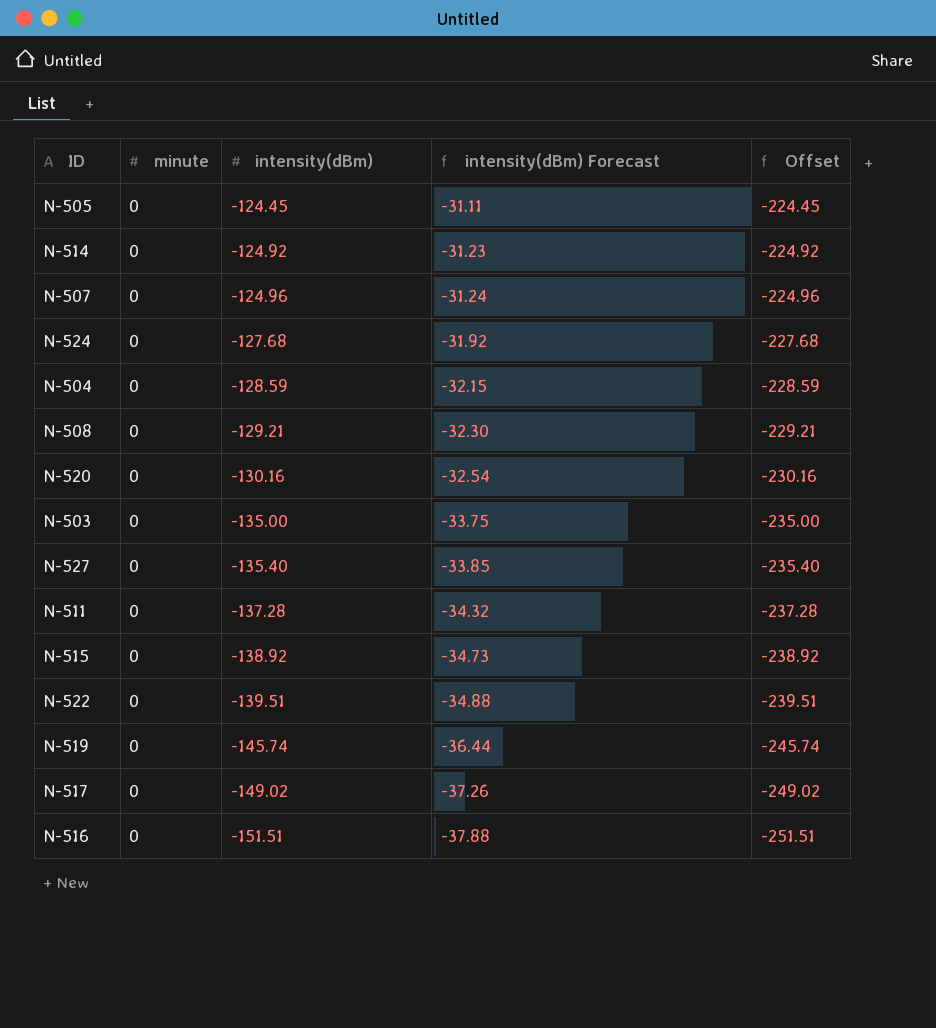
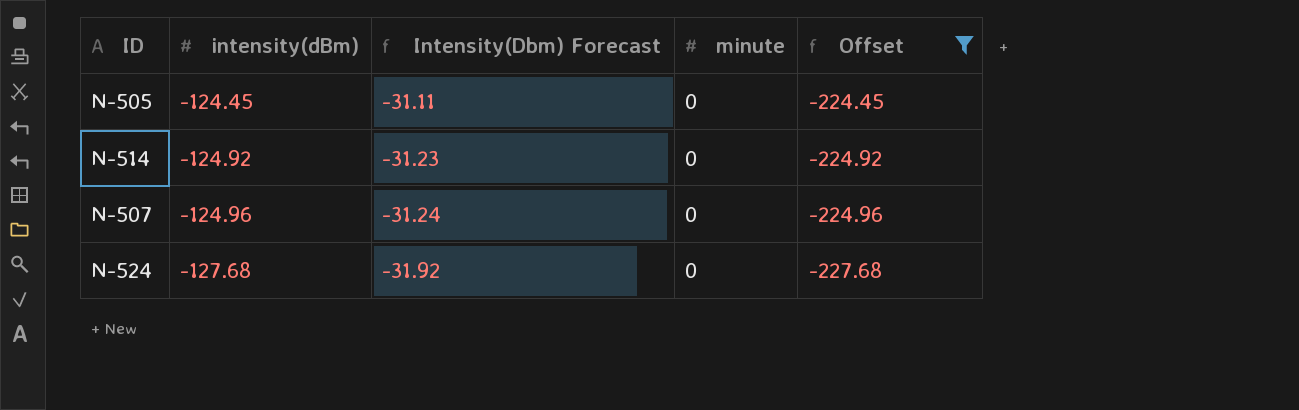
filter: none -> Offset >= -227.68
column name: intensity(dBm) Forecast -> Intensity(Dbm) Forecast
column minute | position: 2 -> 4

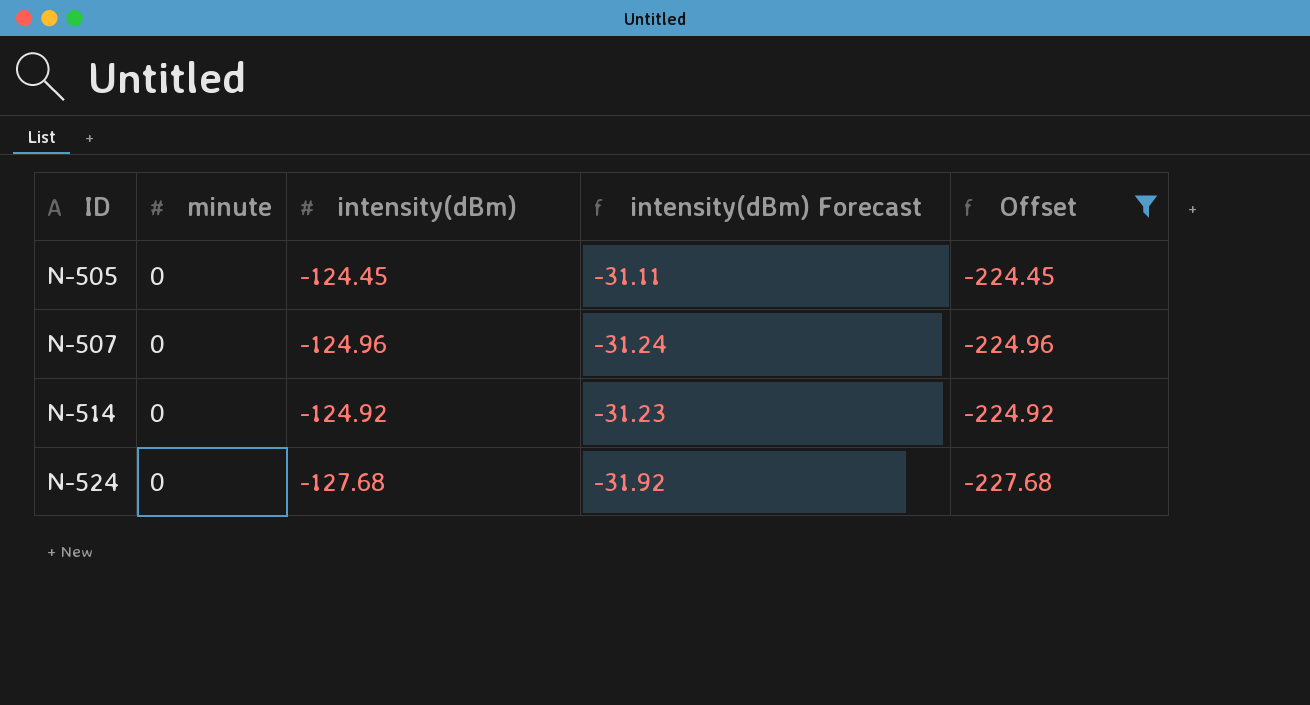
row order: intensity(dBm) descending -> ID ascending
column minute | position: 4 -> 2
column name: Intensity(Dbm) Forecast -> intensity(dBm) Forecast

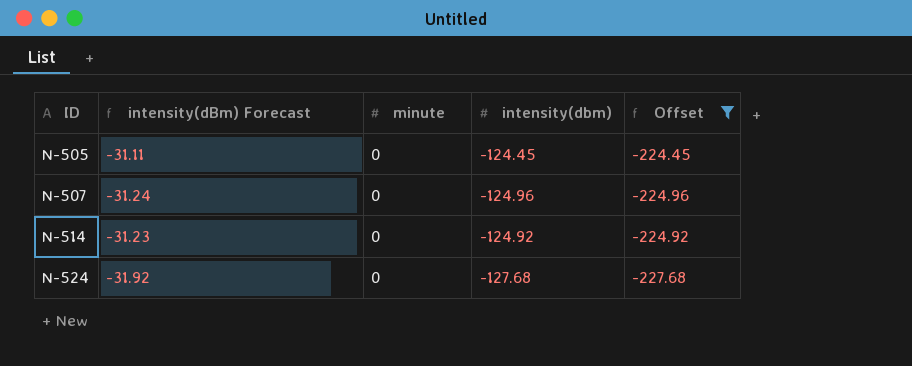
column intensity(dBm) Forecast | position: 4 -> 2
column name: intensity(dBm) -> intensity(dbm)

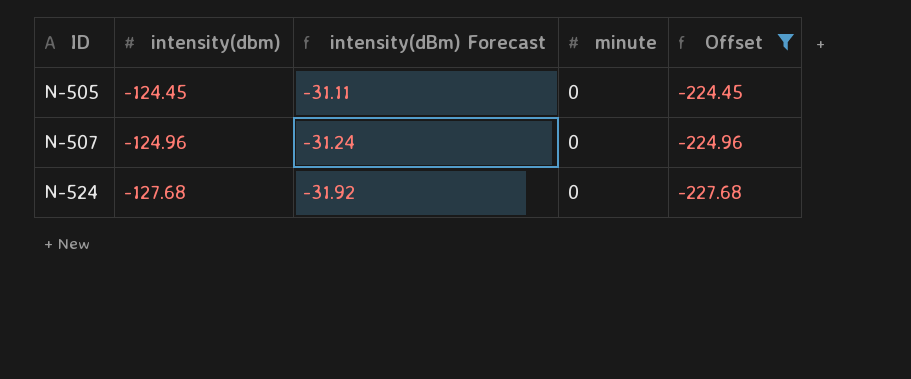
column intensity(dbm) | position: 4 -> 2
row N-514: -31.23 | 0 | -124.92 | -224.92 -> none

